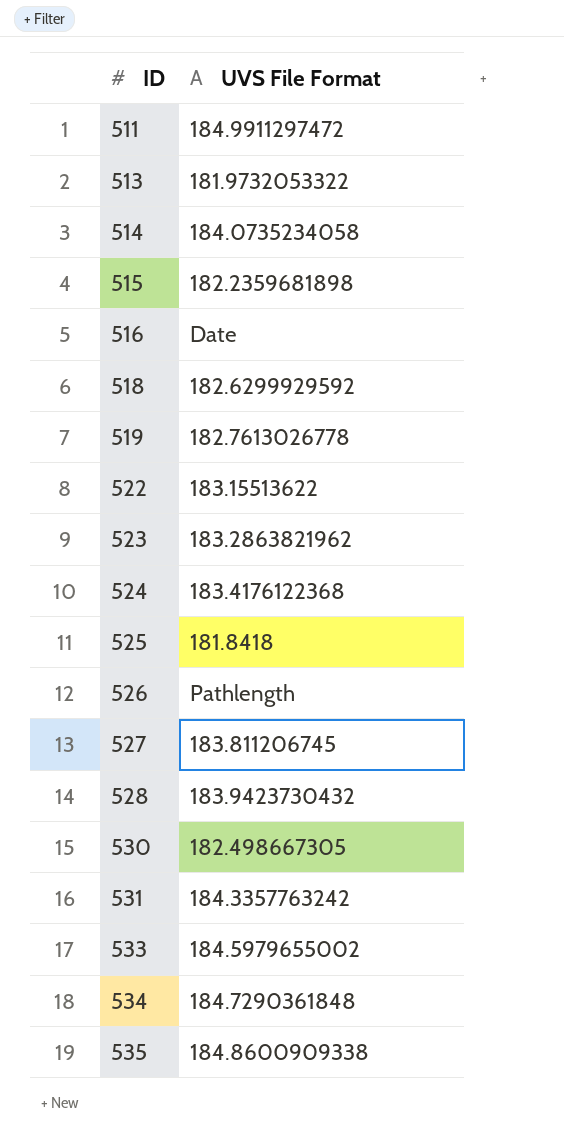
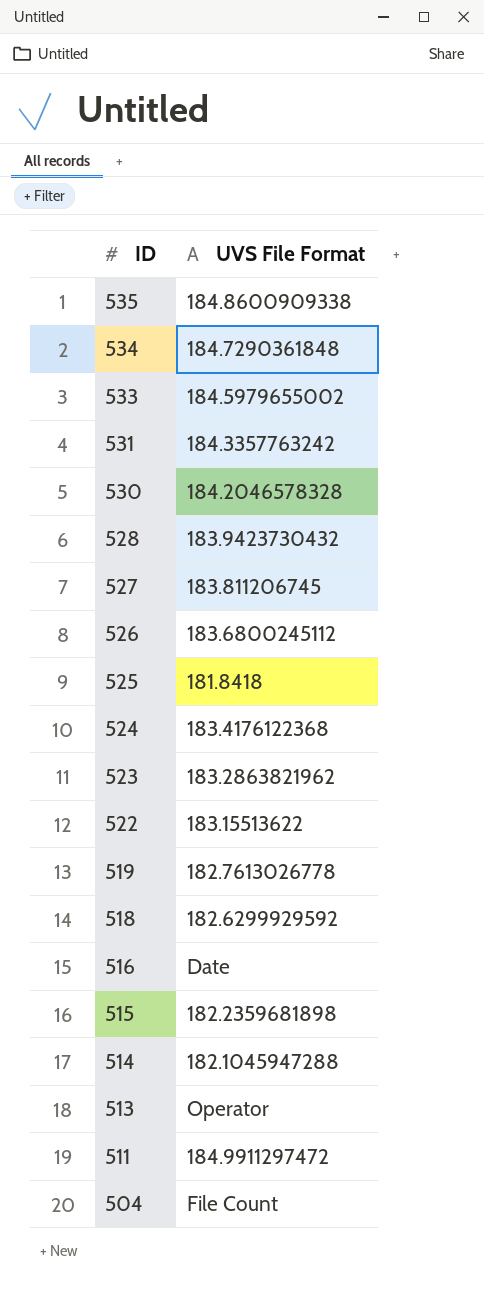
row order: ID ascending -> ID descending
530 | UVS File Format: 182.498667305 -> 184.2046578328
526 | UVS File Format: Pathlength -> 183.6800245112
514 | UVS File Format: 184.0735234058 -> 182.1045947288
513 | UVS File Format: 181.9732053322 -> Operator
row 504: none -> File Count

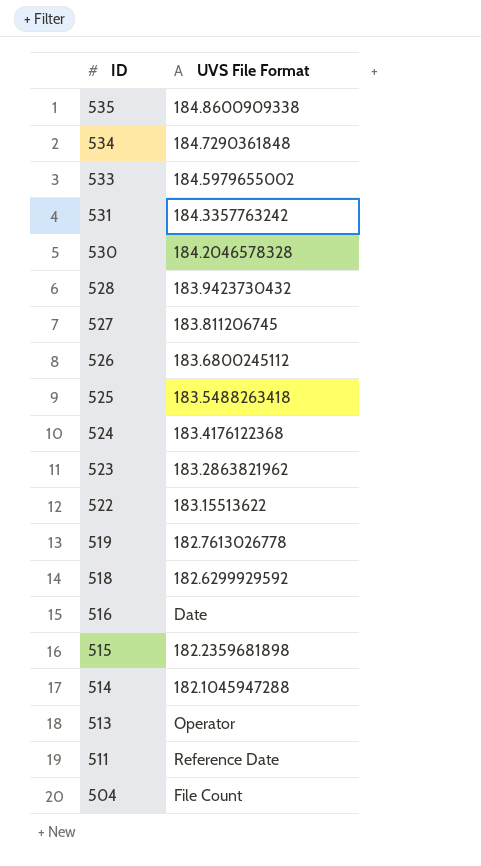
525 | UVS File Format: 181.8418 -> 183.5488263418
511 | UVS File Format: 184.9911297472 -> Reference Date

